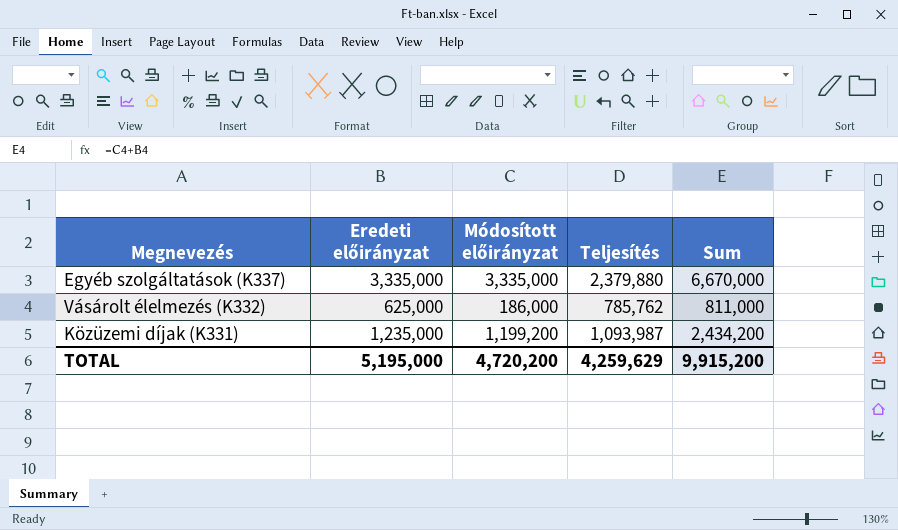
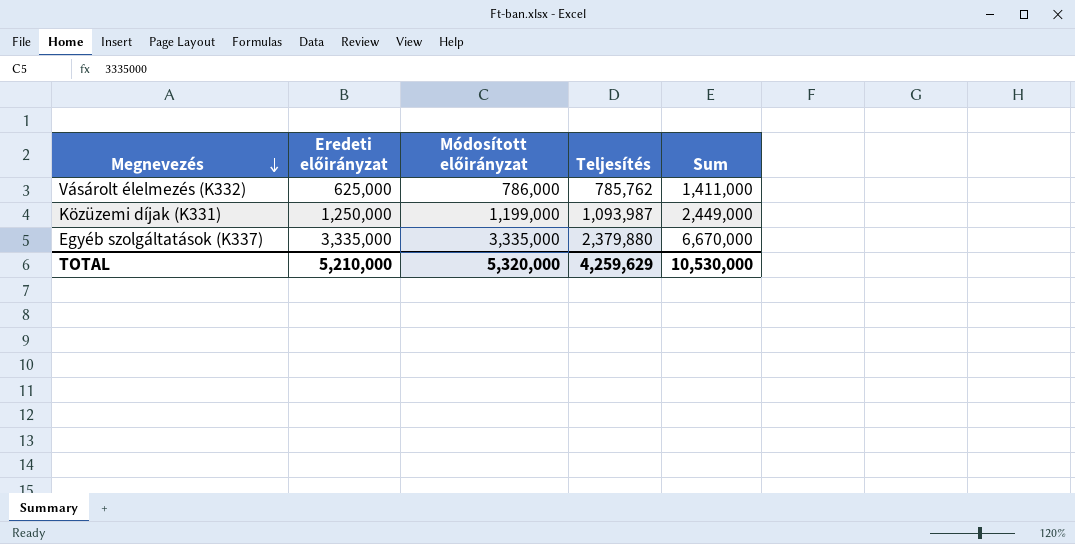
row order: none -> Megnevezés descending
Vásárolt élelmezés (K332) | Módosított előirányzat: 186,000 -> 786,000
Vásárolt élelmezés (K332) | Sum: 811,000 -> 1,411,000
Közüzemi díjak (K331) | Eredeti előirányzat: 1,235,000 -> 1,250,000
Közüzemi díjak (K331) | Módosított előirányzat: 1,199,200 -> 1,199,000
Közüzemi díjak (K331) | Sum: 2,434,200 -> 2,449,000
TOTAL | Eredeti előirányzat: 5,195,000 -> 5,210,000
TOTAL | Módosított előirányzat: 4,720,200 -> 5,320,000
TOTAL | Sum: 9,915,200 -> 10,530,000

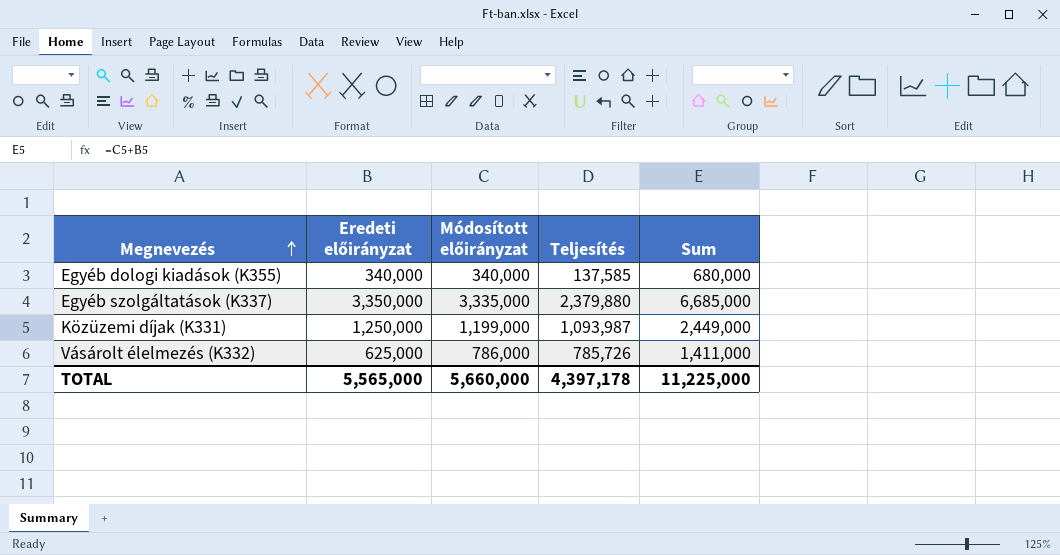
row order: Megnevezés descending -> Megnevezés ascending
row Egyéb dologi kiadások (K355): none -> 340,000 | 340,000 | 137,585 | 680,000
Egyéb szolgáltatások (K337) | Eredeti előirányzat: 3,335,000 -> 3,350,000
Egyéb szolgáltatások (K337) | Sum: 6,670,000 -> 6,685,000
Vásárolt élelmezés (K332) | Teljesítés: 785,762 -> 785,726
TOTAL | Eredeti előirányzat: 5,210,000 -> 5,565,000
TOTAL | Módosított előirányzat: 5,320,000 -> 5,660,000
TOTAL | Teljesítés: 4,259,629 -> 4,397,178
TOTAL | Sum: 10,530,000 -> 11,225,000

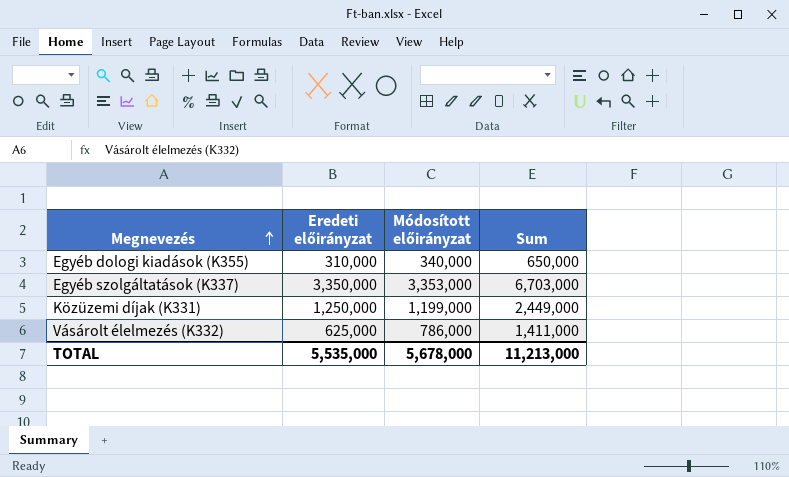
column Teljesítés | position: 4 -> none
Egyéb dologi kiadások (K355) | Eredeti előirányzat: 340,000 -> 310,000
Egyéb dologi kiadások (K355) | Sum: 680,000 -> 650,000
Egyéb szolgáltatások (K337) | Módosított előirányzat: 3,335,000 -> 3,353,000
Egyéb szolgáltatások (K337) | Sum: 6,685,000 -> 6,703,000
TOTAL | Eredeti előirányzat: 5,565,000 -> 5,535,000
TOTAL | Módosított előirányzat: 5,660,000 -> 5,678,000
TOTAL | Sum: 11,225,000 -> 11,213,000

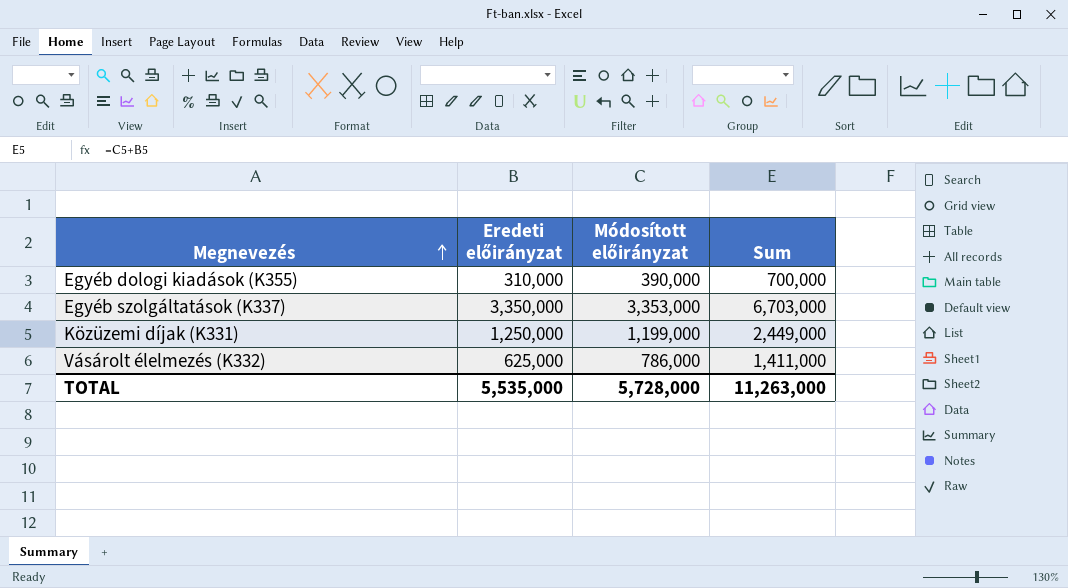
Egyéb dologi kiadások (K355) | Módosított előirányzat: 340,000 -> 390,000
Egyéb dologi kiadások (K355) | Sum: 650,000 -> 700,000
TOTAL | Módosított előirányzat: 5,678,000 -> 5,728,000
TOTAL | Sum: 11,213,000 -> 11,263,000

